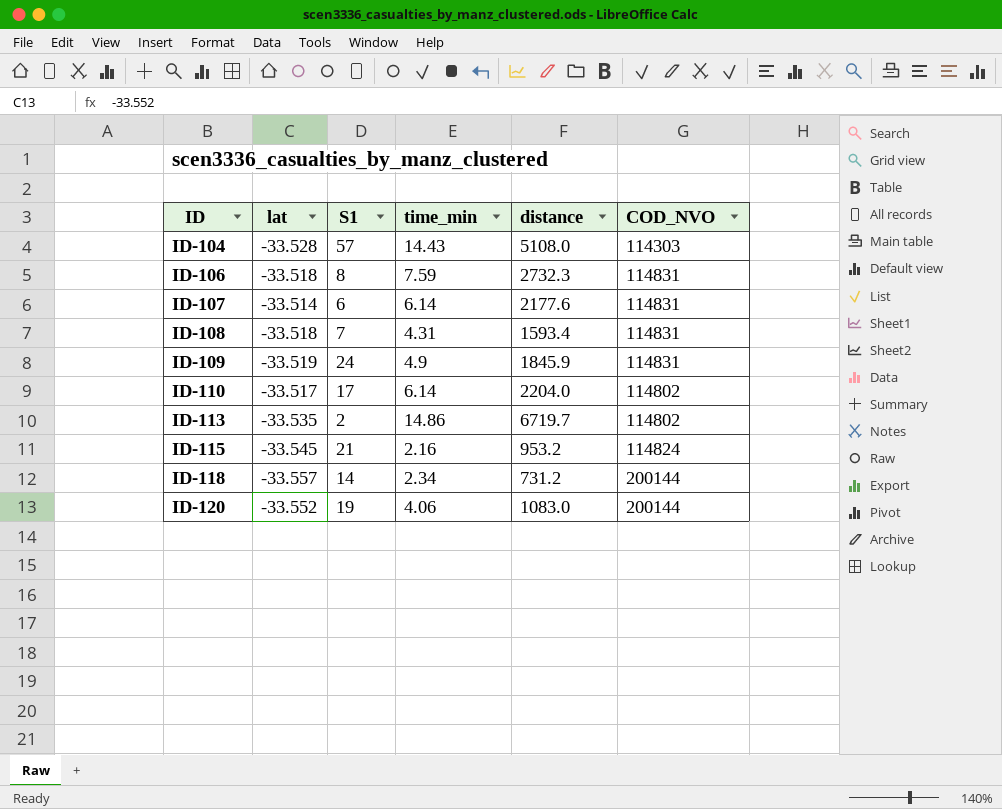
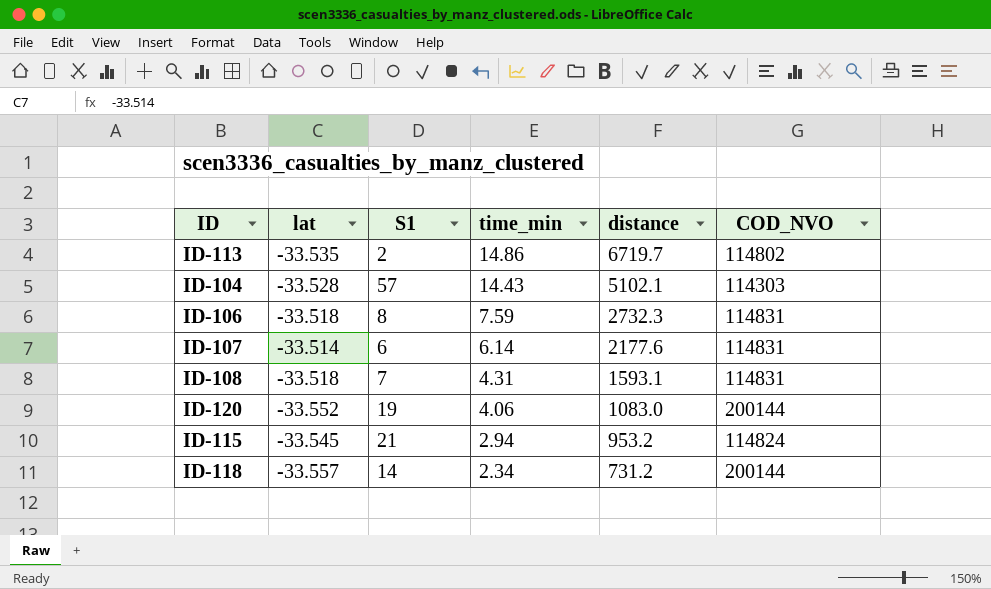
row order: ID ascending -> time_min descending
row ID-109: -33.519 | 24 | 4.9 | 1845.9 | 114831 -> none
row ID-110: -33.517 | 17 | 6.14 | 2204.0 | 114802 -> none
ID-104 | distance: 5108.0 -> 5102.1
ID-108 | distance: 1593.4 -> 1593.1
ID-115 | time_min: 2.16 -> 2.94

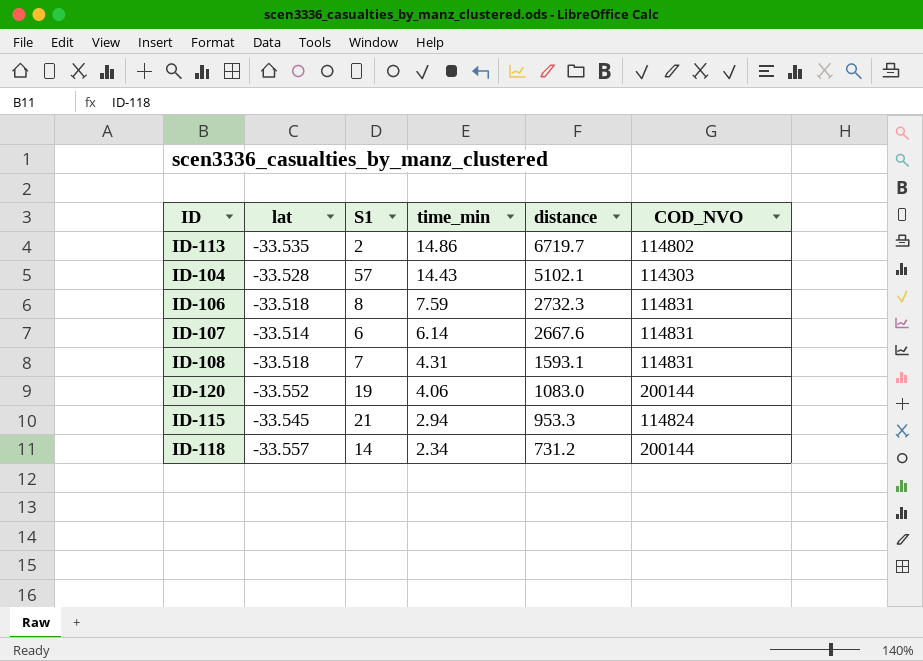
ID-107 | distance: 2177.6 -> 2667.6
ID-115 | distance: 953.2 -> 953.3

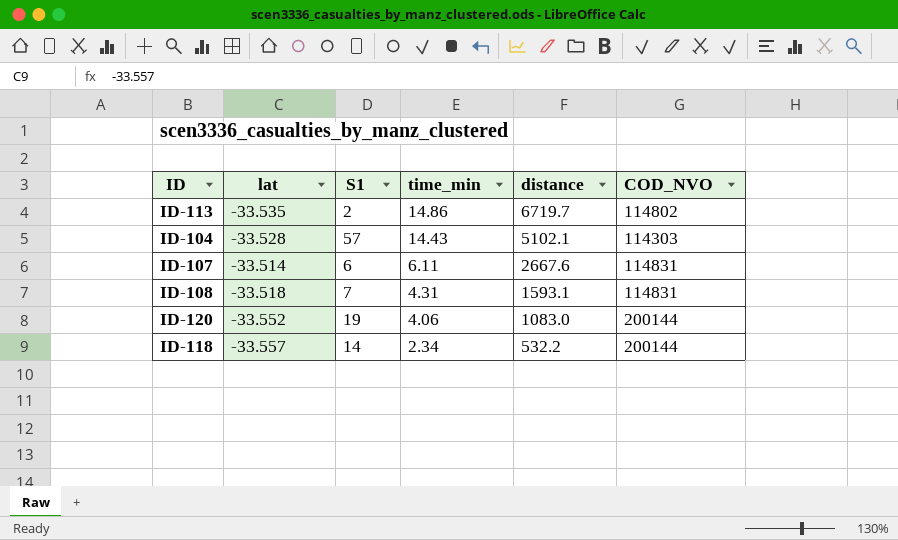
row ID-106: -33.518 | 8 | 7.59 | 2732.3 | 114831 -> none
row ID-115: -33.545 | 21 | 2.94 | 953.3 | 114824 -> none
ID-107 | time_min: 6.14 -> 6.11
ID-118 | distance: 731.2 -> 532.2

